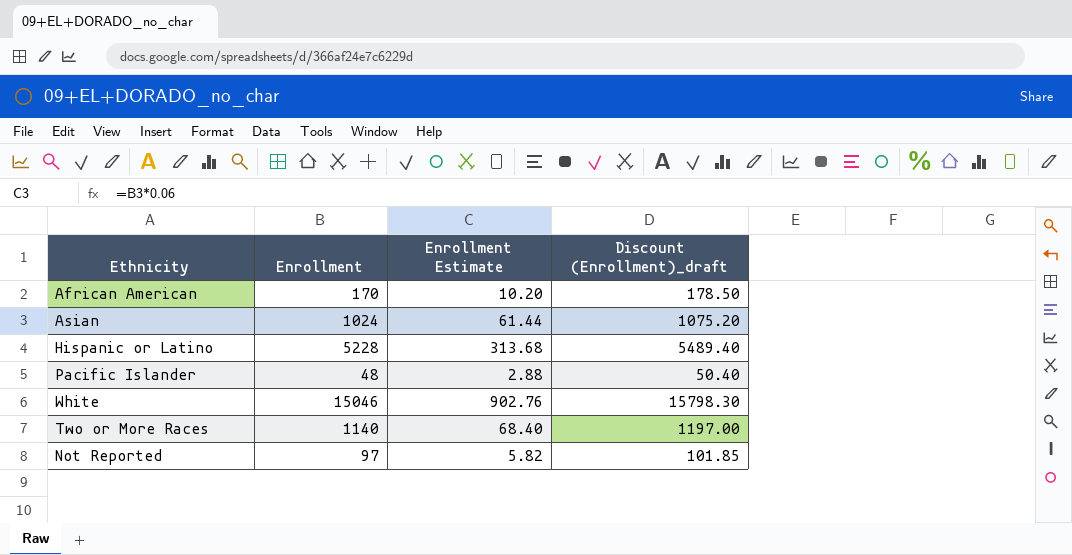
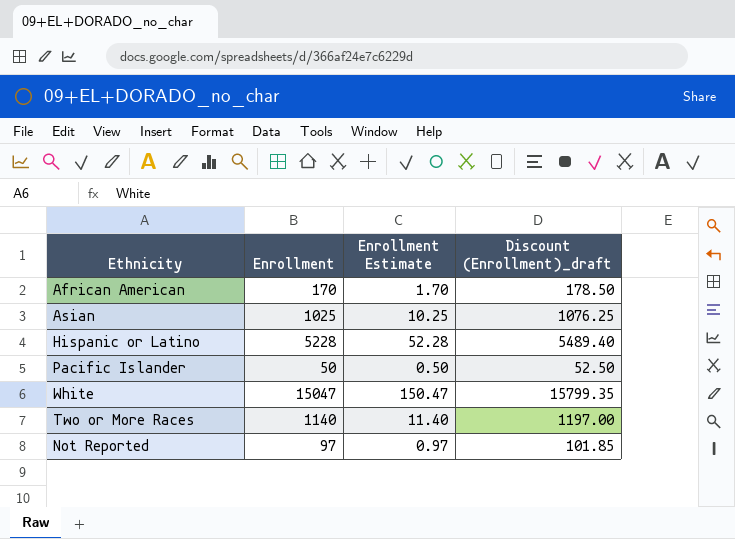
column Enrollment Estimate | formula: [Enrollment] * 0.06 -> [Enrollment] * 0.01
Asian | Enrollment: 1024 -> 1025
Asian | Discount (Enrollment)_draft: 1075.20 -> 1076.25
Pacific Islander | Enrollment: 48 -> 50
Pacific Islander | Discount (Enrollment)_draft: 50.40 -> 52.50
White | Enrollment: 15046 -> 15047
White | Discount (Enrollment)_draft: 15798.30 -> 15799.35

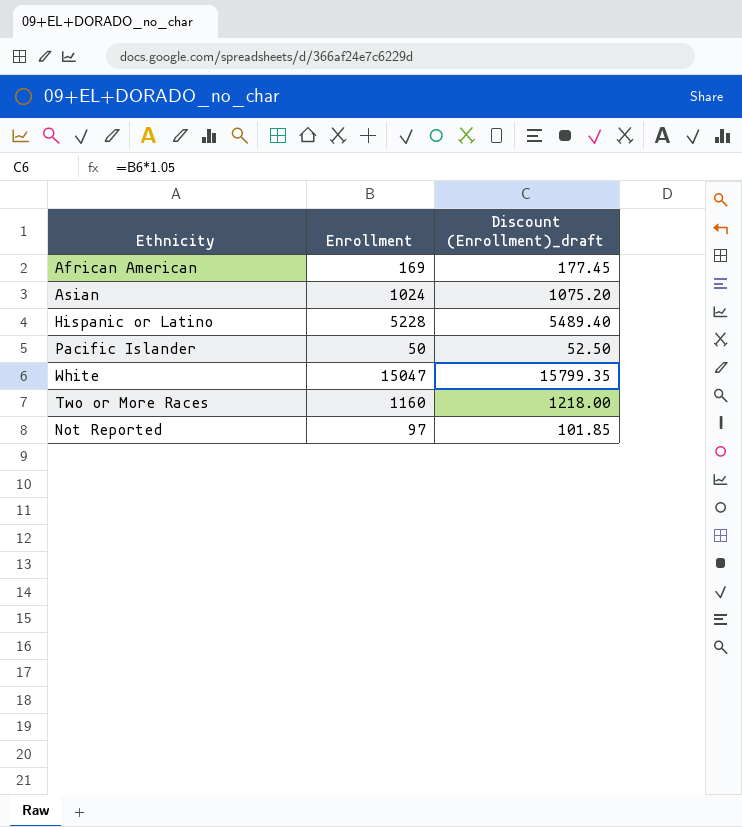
column Enrollment Estimate | formula: [Enrollment] * 0.01 -> none
African American | Enrollment: 170 -> 169
African American | Discount (Enrollment)_draft: 178.50 -> 177.45
Asian | Enrollment: 1025 -> 1024
Asian | Discount (Enrollment)_draft: 1076.25 -> 1075.20
Two or More Races | Enrollment: 1140 -> 1160
Two or More Races | Discount (Enrollment)_draft: 1197.00 -> 1218.00

